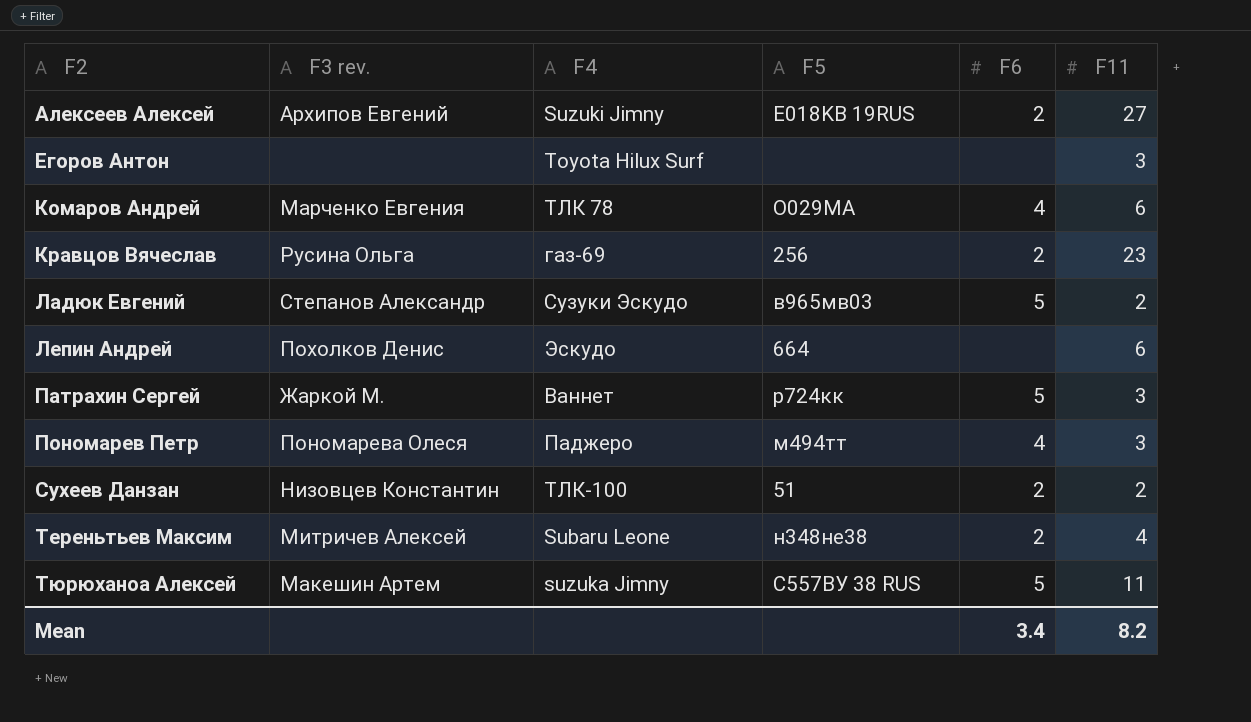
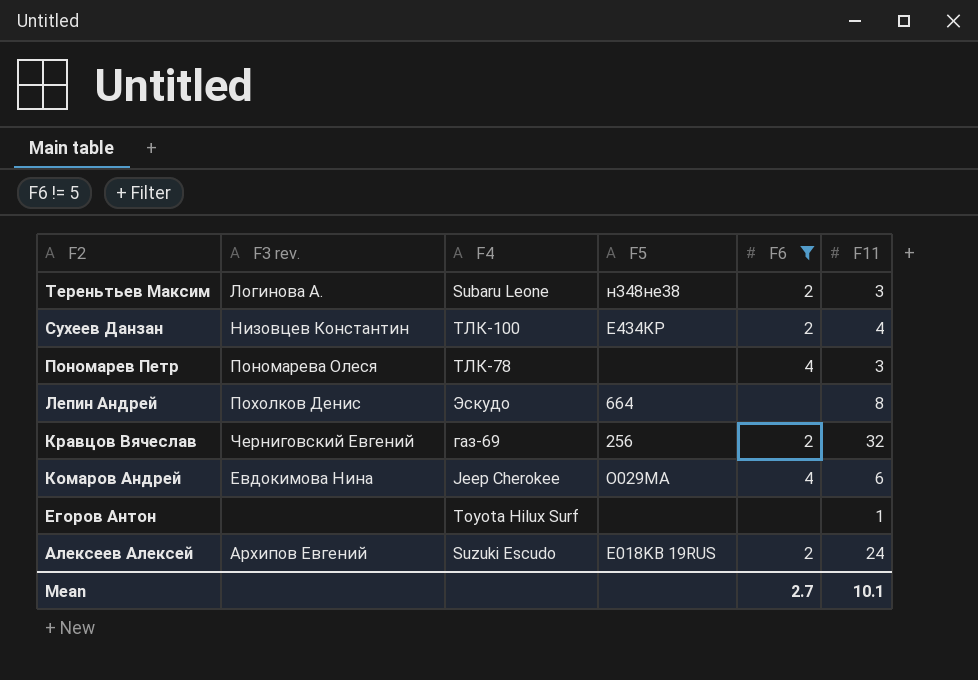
filter: none -> F6 != 5
row order: F2 ascending -> F2 descending
Тереньтьев Максим | F3 rev.: Митричев Алексей -> Логинова А.
Тереньтьев Максим | F11: 4 -> 3
Сухеев Данзан | F5: 51 -> Е434КР
Сухеев Данзан | F11: 2 -> 4
Пономарев Петр | F4: Паджеро -> ТЛК-78
Пономарев Петр | F5: м494тт -> none
Лепин Андрей | F11: 6 -> 8
Кравцов Вячеслав | F3 rev.: Русина Ольга -> Черниговский Евгений
Кравцов Вячеслав | F11: 23 -> 32
Комаров Андрей | F3 rev.: Марченко Евгения -> Евдокимова Нина
Комаров Андрей | F4: ТЛК 78 -> Jeep Cherokee
Егоров Антон | F11: 3 -> 1
Алексеев Алексей | F4: Suzuki Jimny -> Suzuki Escudo
Алексеев Алексей | F11: 27 -> 24
Mean | F6: 3.4 -> 2.7
Mean | F11: 8.2 -> 10.1

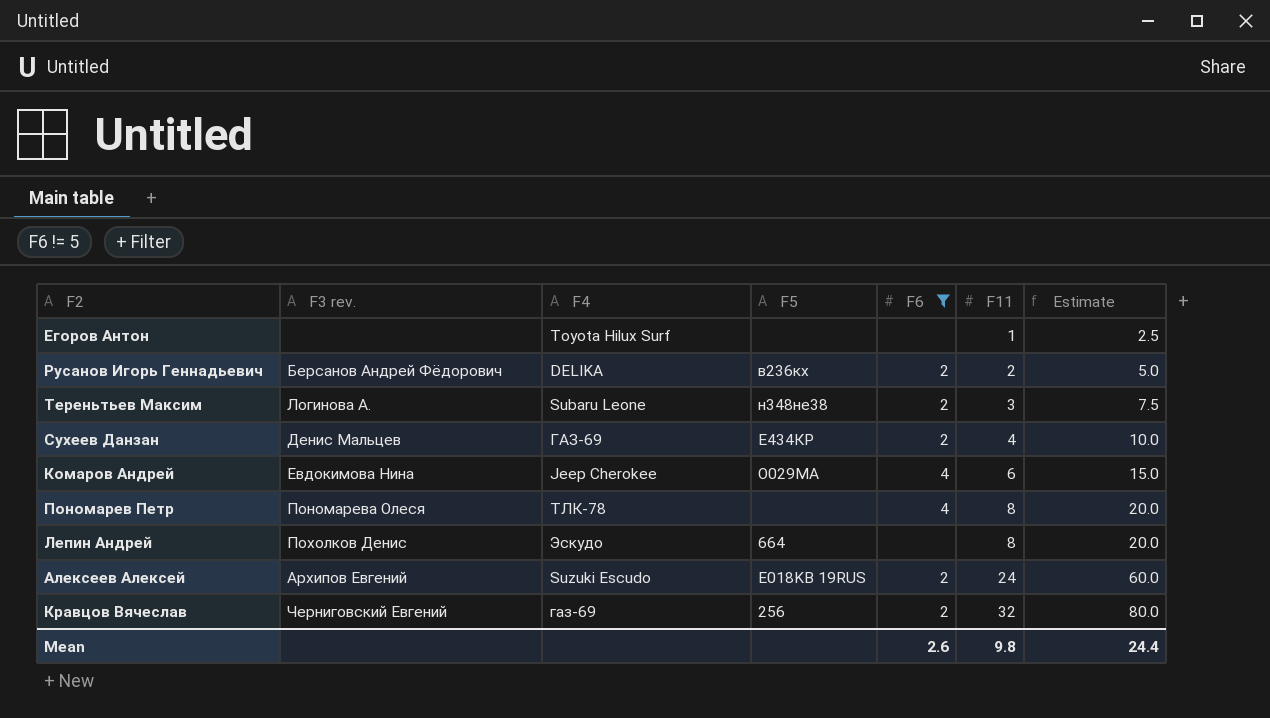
row order: F2 descending -> F11 ascending
column Estimate | formula: none -> [F11] * 2.5
row Русанов Игорь Геннадьевич: none -> Берсанов Андрей Фёдорович | DELIKA | в236кх | 2 | 2 | 5.0
Сухеев Данзан | F3 rev.: Низовцев Константин -> Денис Мальцев
Сухеев Данзан | F4: ТЛК-100 -> ГАЗ-69
Пономарев Петр | F11: 3 -> 8
Mean | F6: 2.7 -> 2.6
Mean | F11: 10.1 -> 9.8

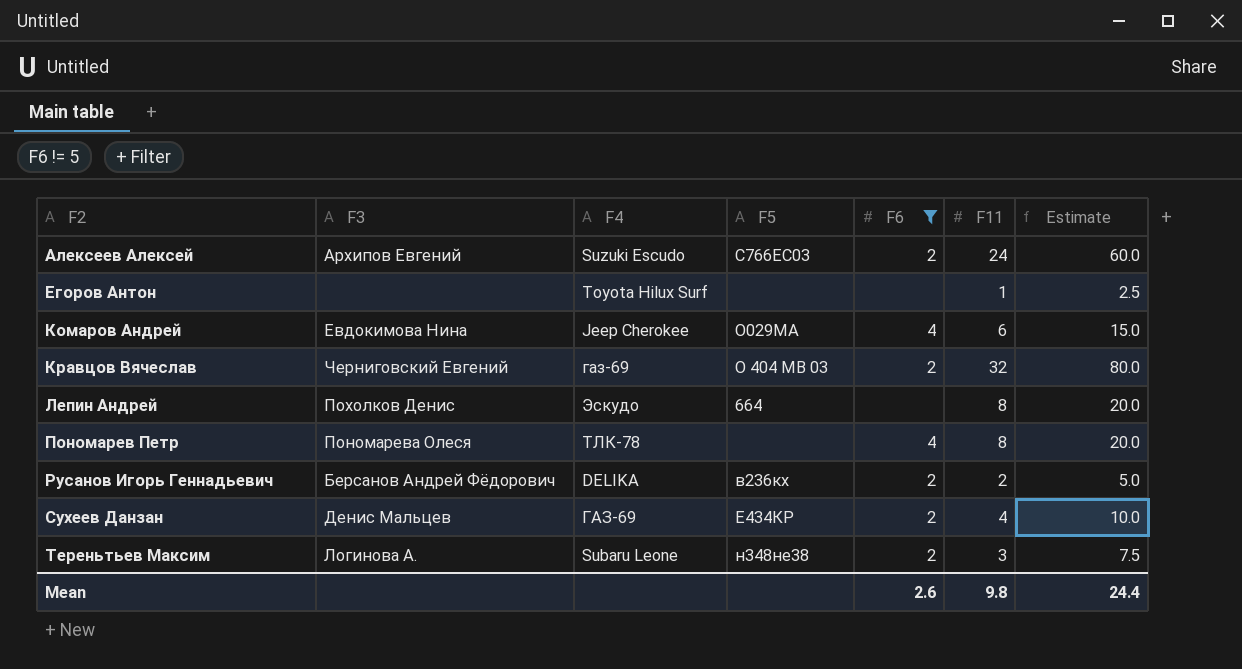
row order: F11 ascending -> F2 ascending
column name: F3 rev. -> F3
Алексеев Алексей | F5: E018KB 19RUS -> С766ЕС03
Кравцов Вячеслав | F5: 256 -> О 404 МВ 03

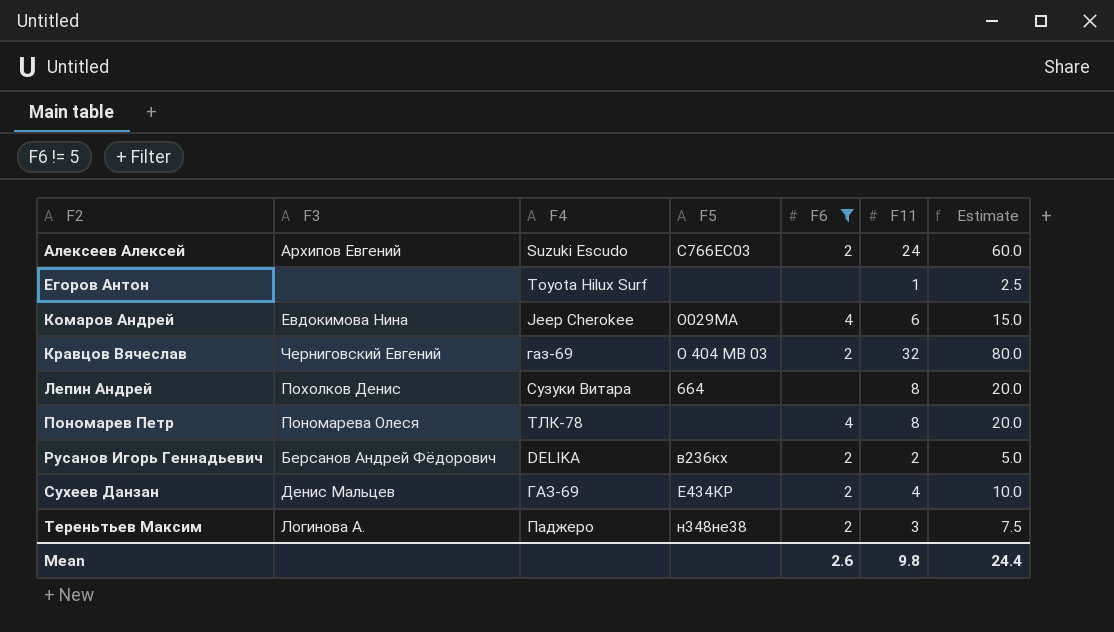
Лепин Андрей | F4: Эскудо -> Сузуки Витара
Тереньтьев Максим | F4: Subaru Leone -> Паджеро

